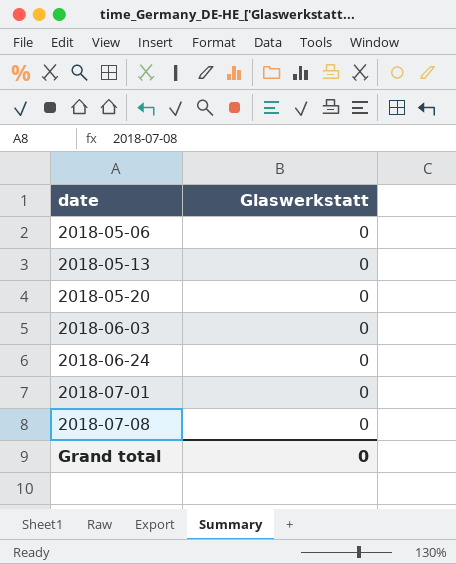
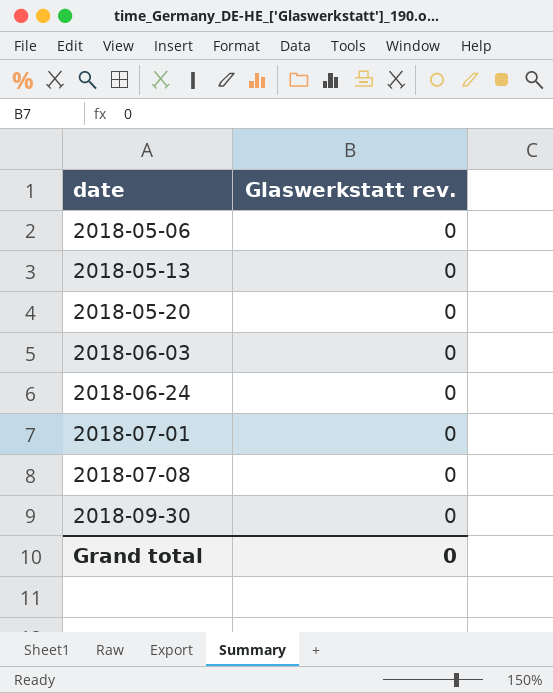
column name: Glaswerkstatt -> Glaswerkstatt rev.
row 2018-09-30: none -> 0

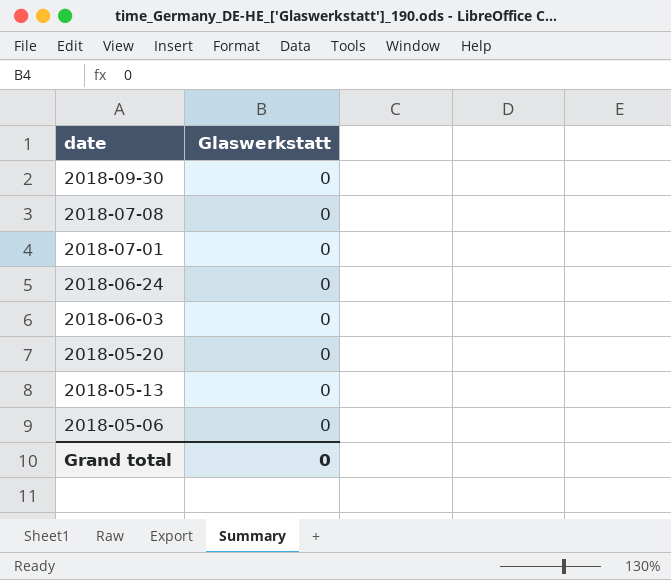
row order: date ascending -> date descending
column name: Glaswerkstatt rev. -> Glaswerkstatt

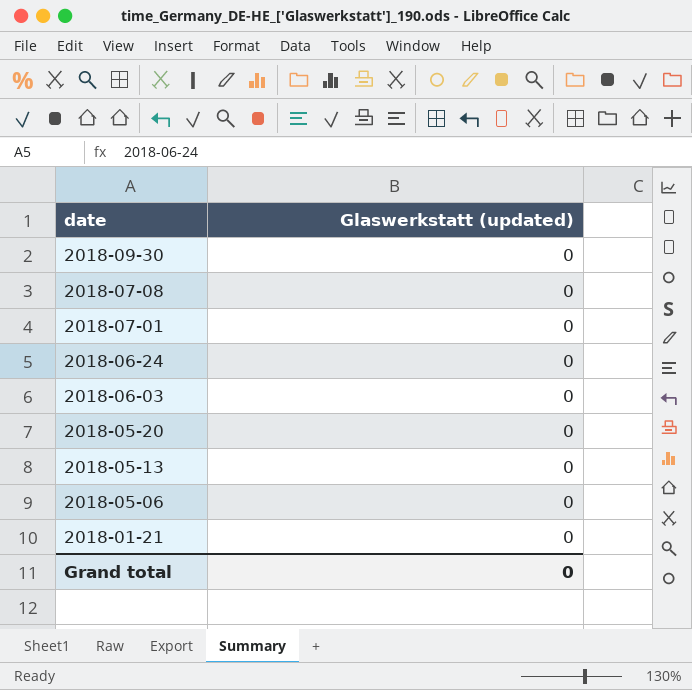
column name: Glaswerkstatt -> Glaswerkstatt (updated)
row 2018-01-21: none -> 0

